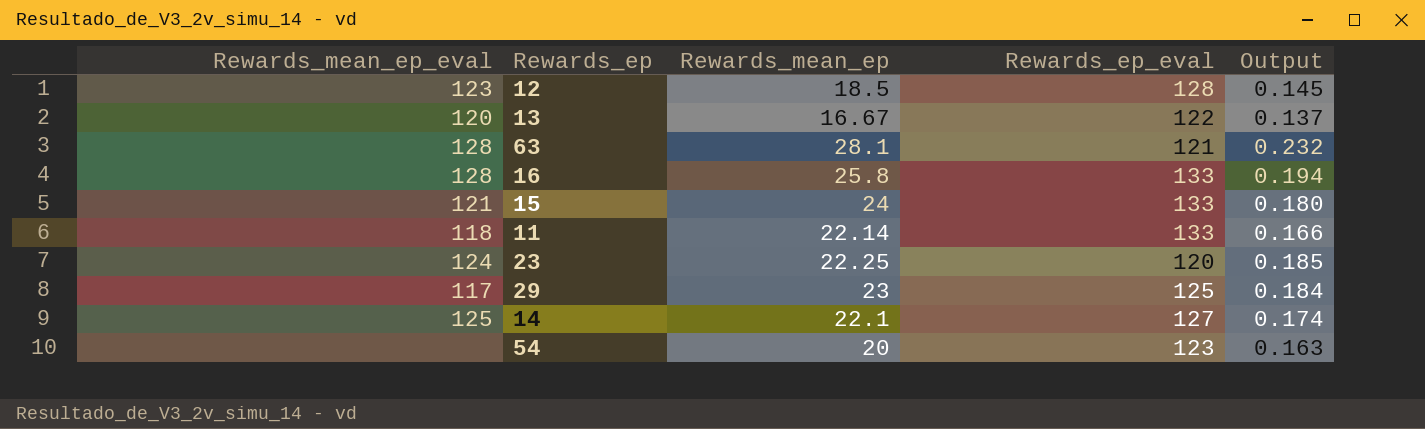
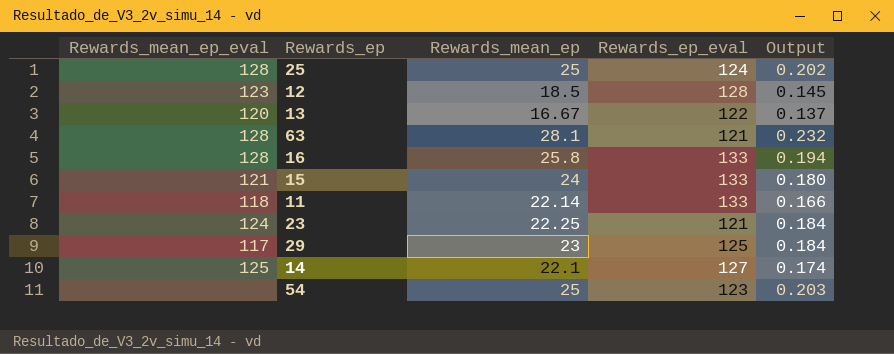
row 25: none -> 128 | 25 | 124 | 0.202
23 | Rewards_ep_eval: 120 -> 121
23 | Output: 0.185 -> 0.184
54 | Rewards_mean_ep: 20 -> 25
54 | Output: 0.163 -> 0.203

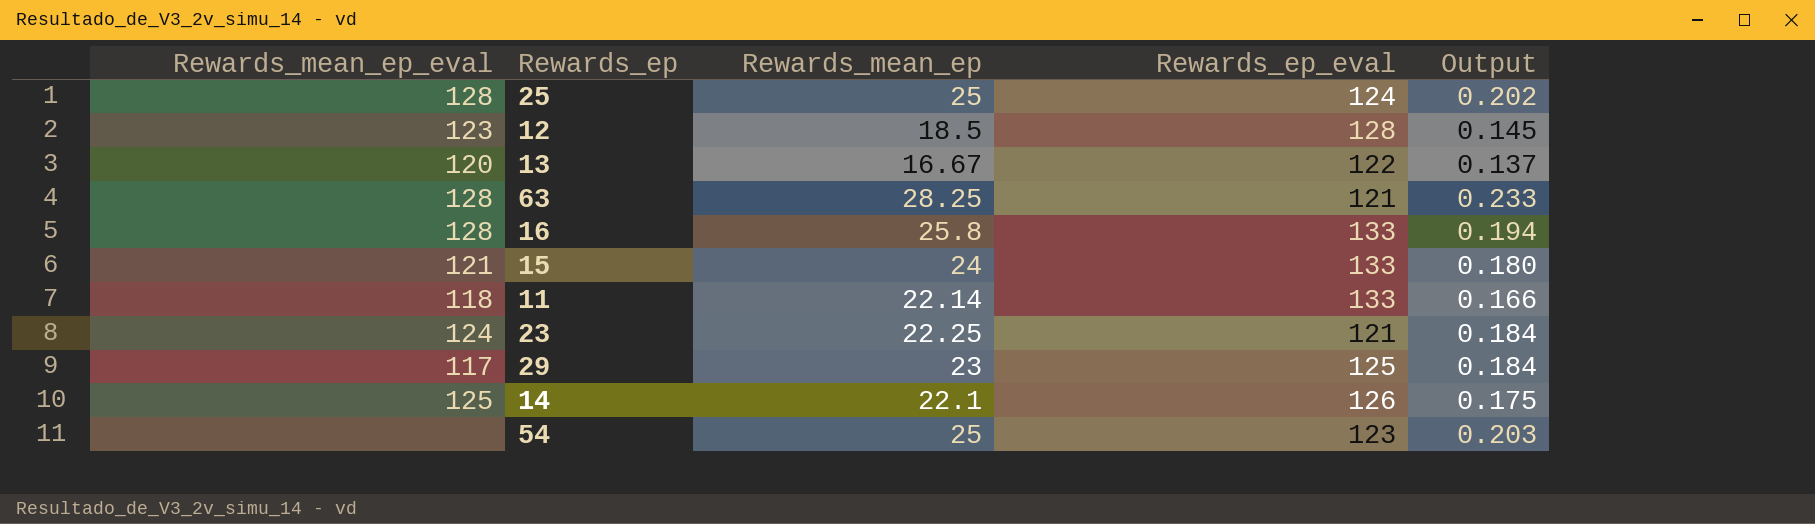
63 | Rewards_mean_ep: 28.1 -> 28.25
63 | Output: 0.232 -> 0.233
14 | Rewards_ep_eval: 127 -> 126
14 | Output: 0.174 -> 0.175

